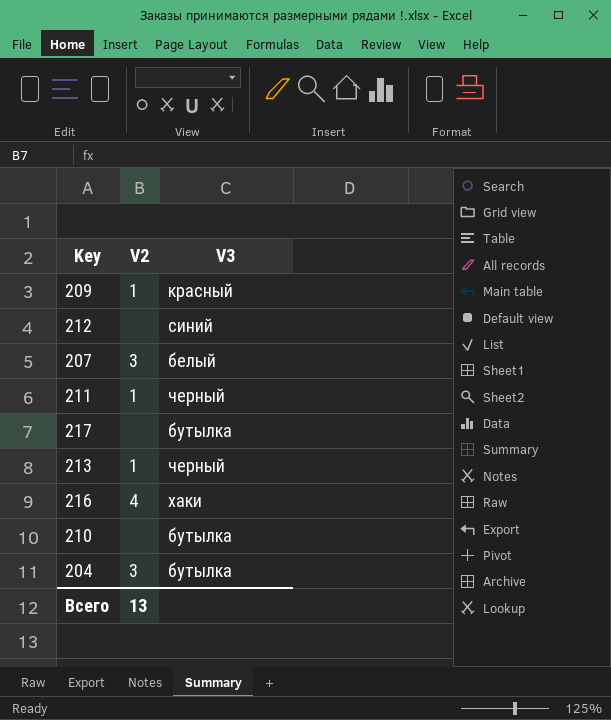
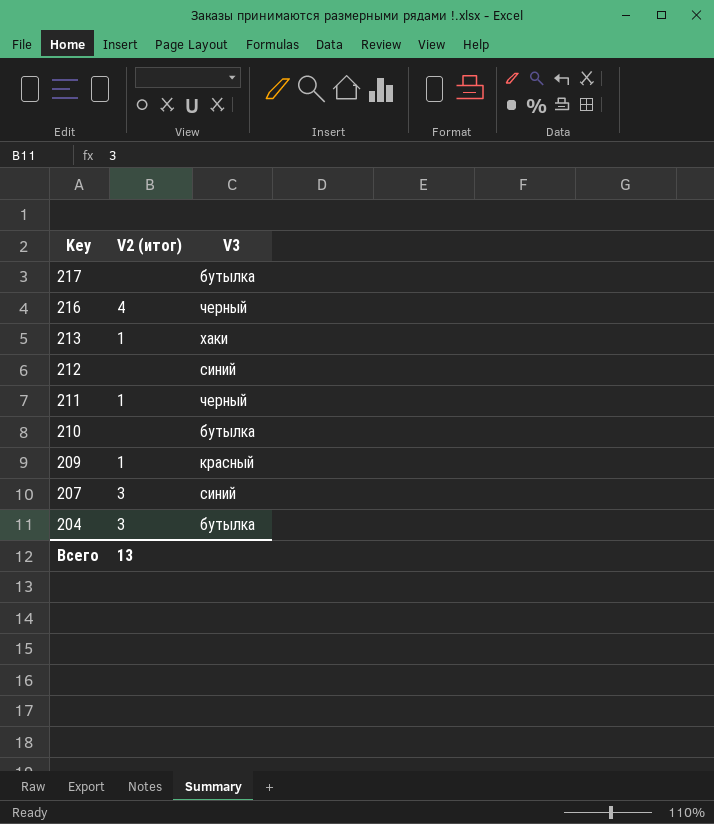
row order: none -> Key descending
column name: V2 -> V2 (итог)
216 | V3: хаки -> черный
213 | V3: черный -> хаки
207 | V3: белый -> синий

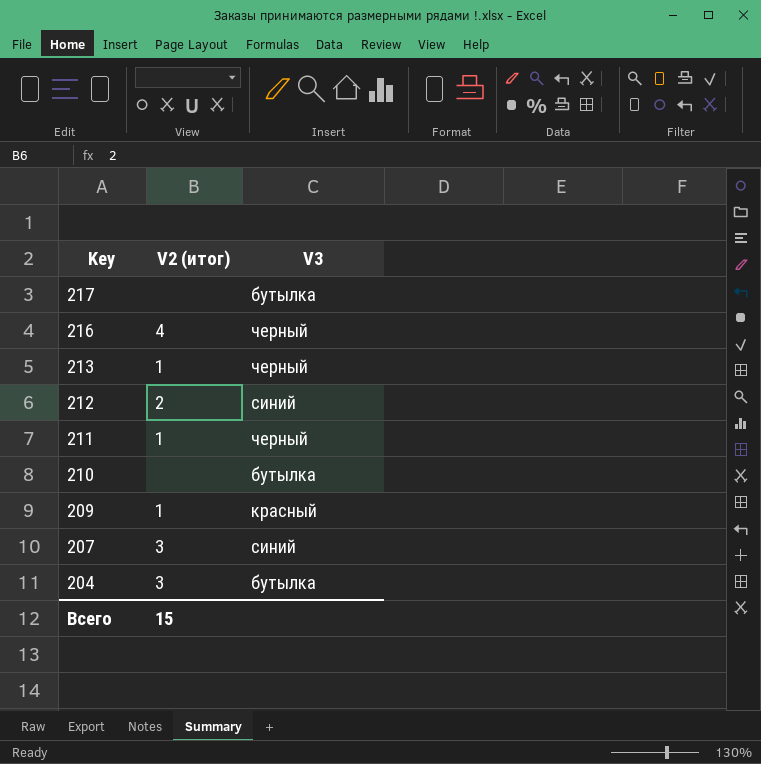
213 | V3: хаки -> черный
212 | V2 (итог): none -> 2
Всего | V2 (итог): 13 -> 15

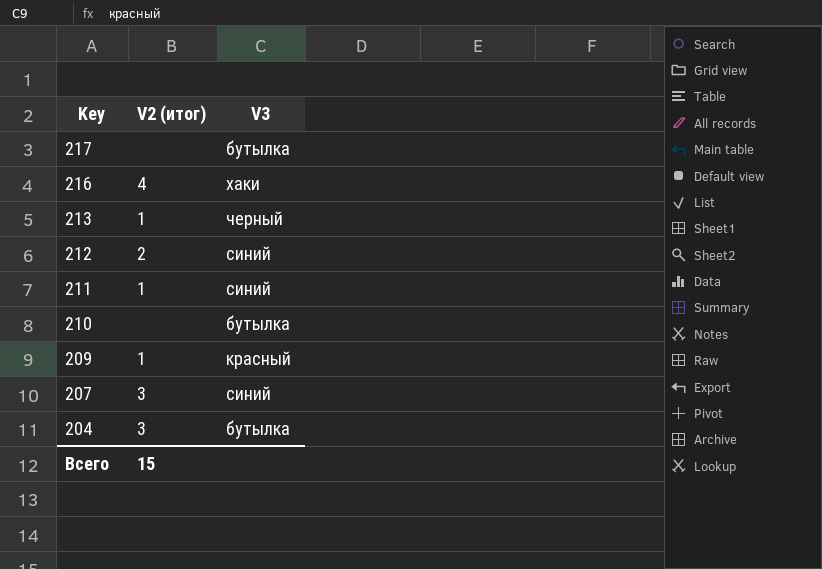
216 | V3: черный -> хаки
211 | V3: черный -> синий

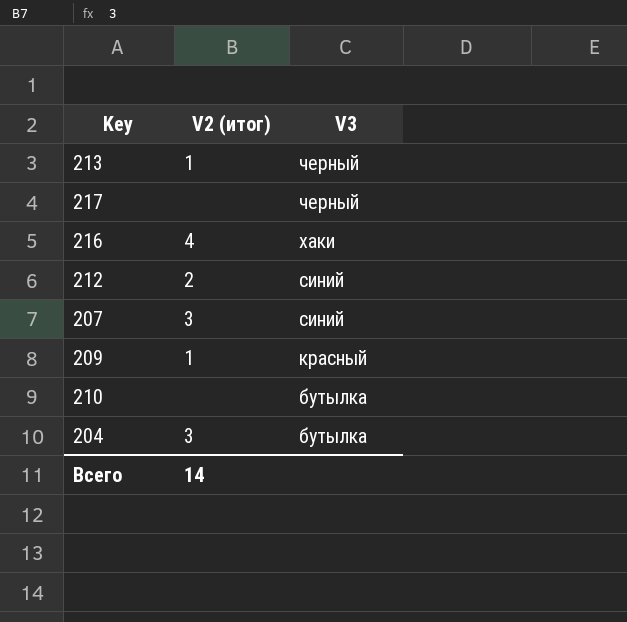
row order: Key descending -> V3 descending
row 211: 1 | синий -> none
217 | V3: бутылка -> черный
Всего | V2 (итог): 15 -> 14

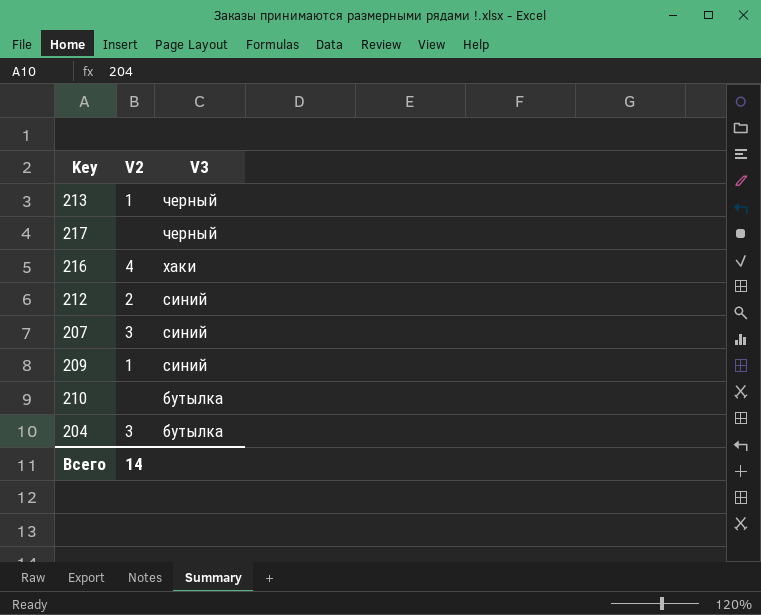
column name: V2 (итог) -> V2
209 | V3: красный -> синий

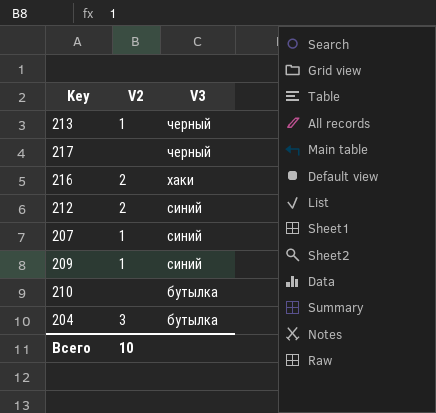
216 | V2: 4 -> 2
207 | V2: 3 -> 1
Всего | V2: 14 -> 10

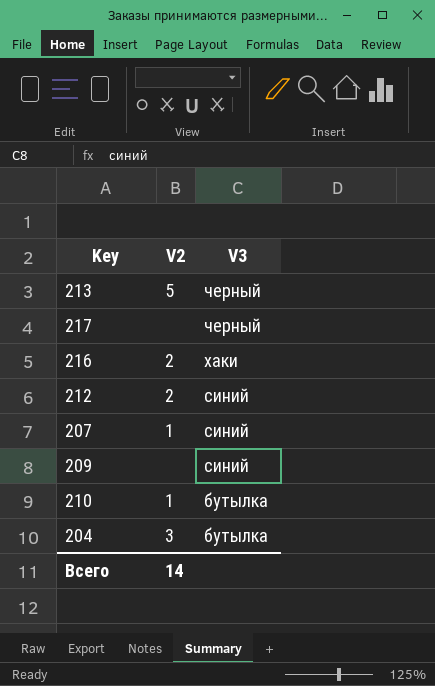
213 | V2: 1 -> 5
209 | V2: 1 -> none
210 | V2: none -> 1
Всего | V2: 10 -> 14

